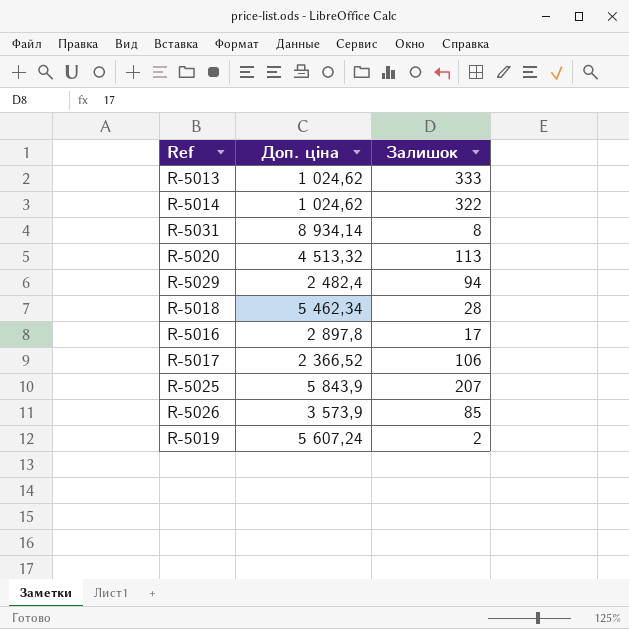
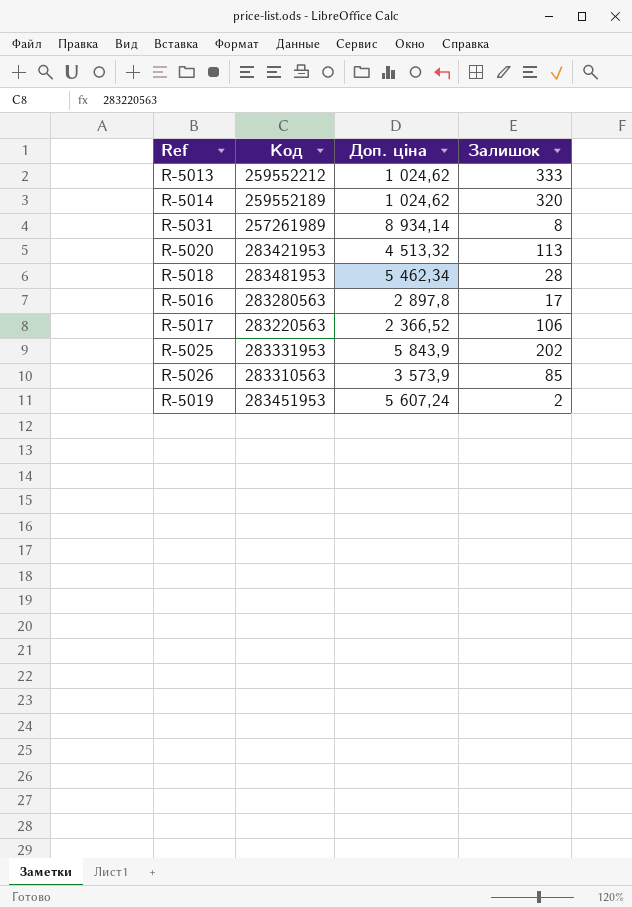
column Код | position: none -> 2
row R-5029: 2 482,4 | 94 -> none
R-5014 | Залишок: 322 -> 320
R-5025 | Залишок: 207 -> 202

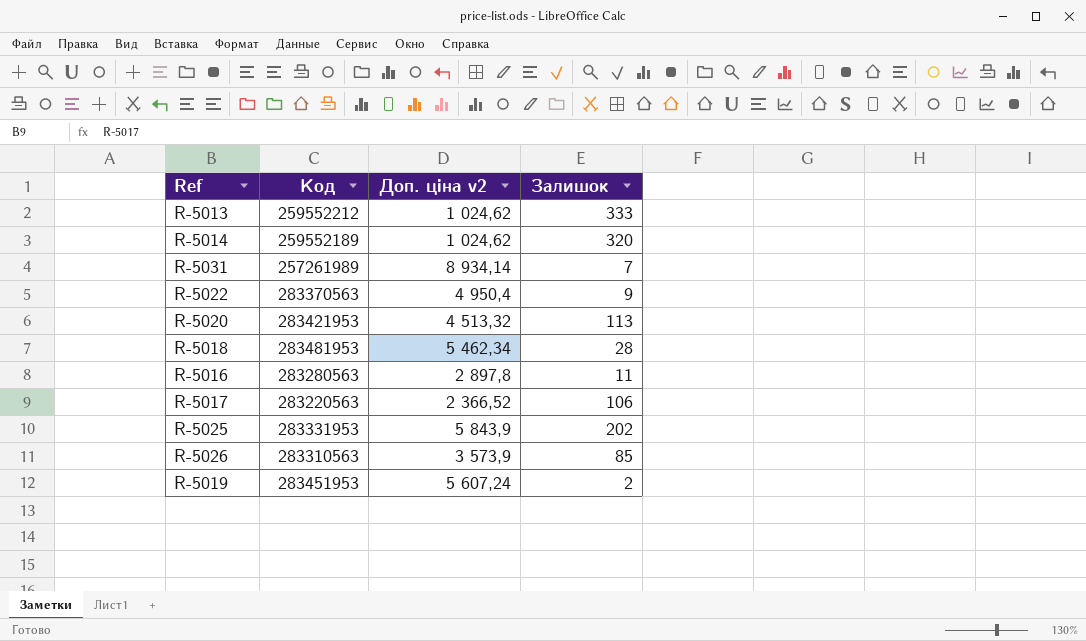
column name: Доп. ціна -> Доп. ціна v2
R-5031 | Залишок: 8 -> 7
row R-5022: none -> 283370563 | 4 950,4 | 9
R-5016 | Залишок: 17 -> 11

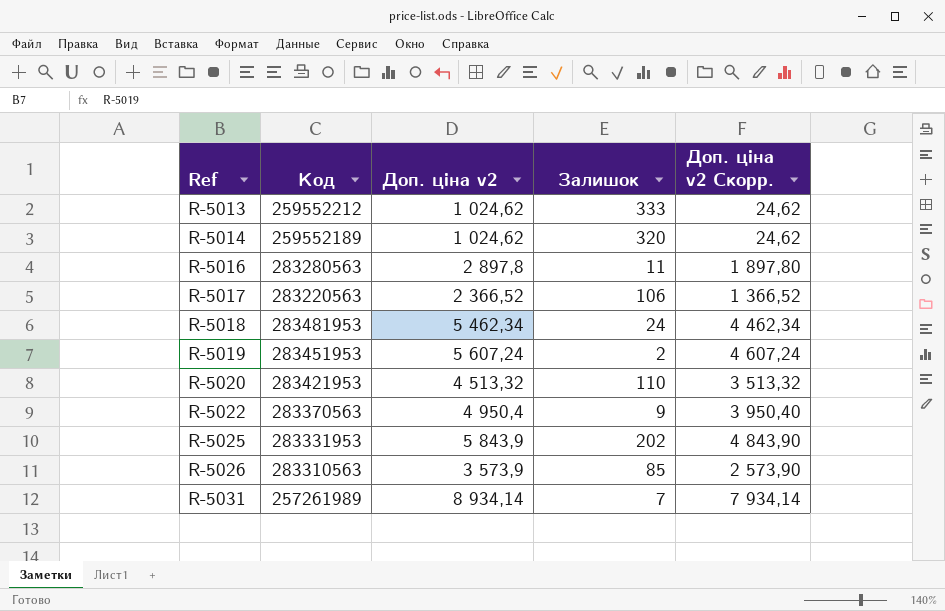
row order: none -> Ref ascending
column Доп. ціна v2 Скорр. | formula: none -> [Доп. ціна v2] - 1000
R-5018 | Залишок: 28 -> 24
R-5020 | Залишок: 113 -> 110

